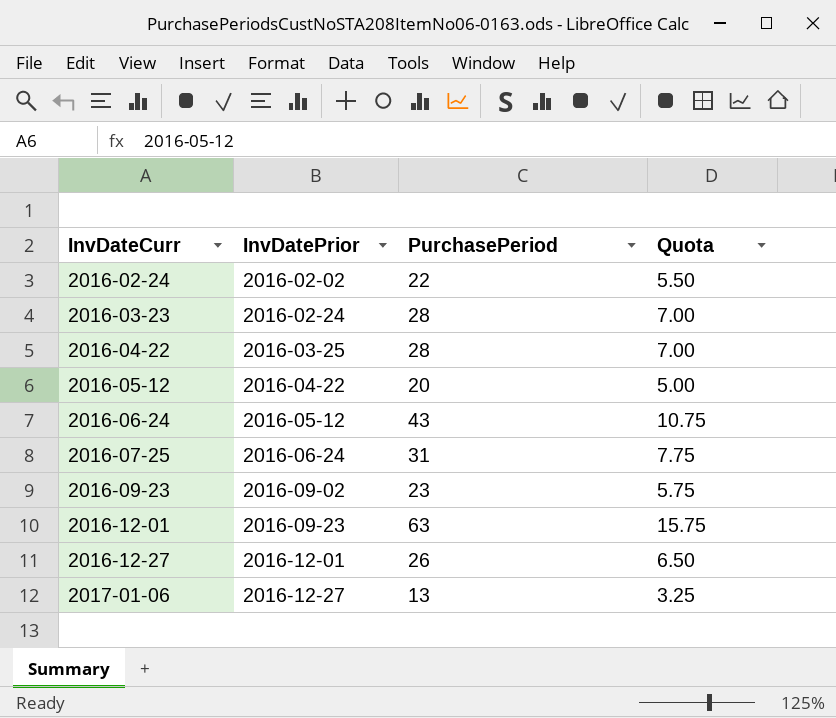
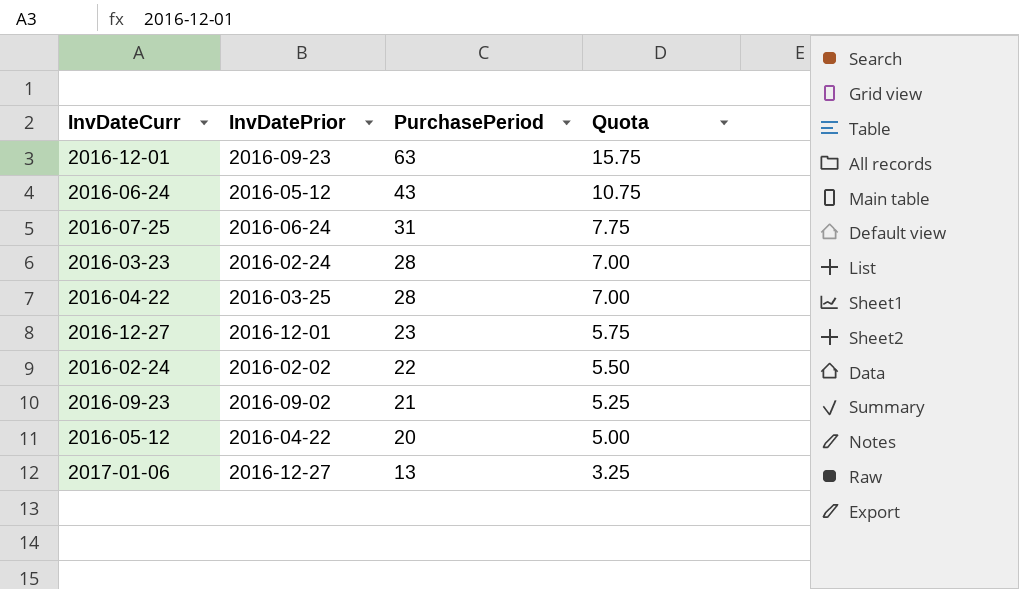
row order: InvDateCurr ascending -> PurchasePeriod descending
2016-12-27 | PurchasePeriod: 26 -> 23
2016-12-27 | Quota: 6.50 -> 5.75
2016-09-23 | PurchasePeriod: 23 -> 21
2016-09-23 | Quota: 5.75 -> 5.25

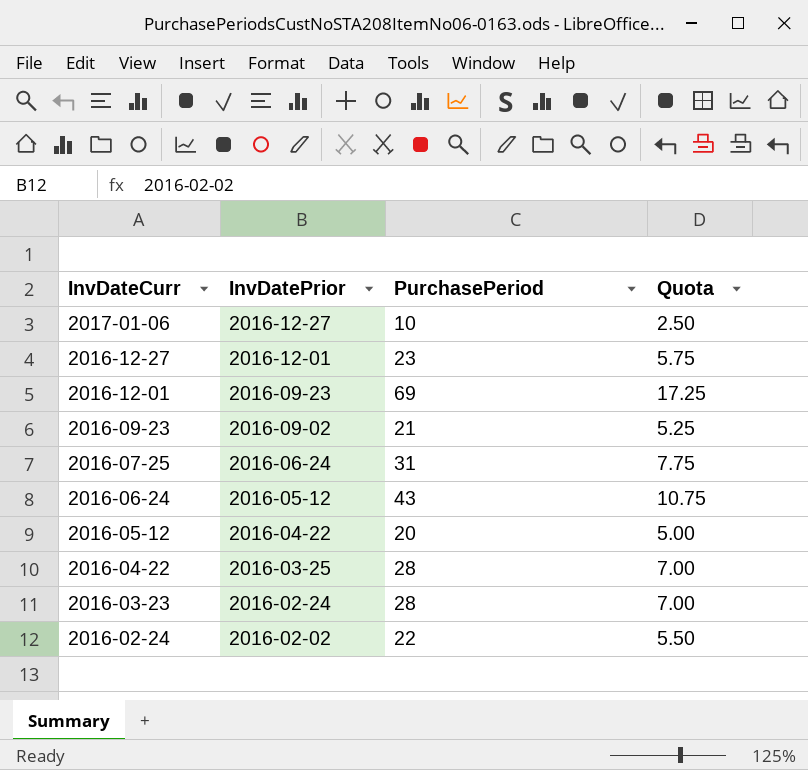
row order: PurchasePeriod descending -> InvDateCurr descending
2017-01-06 | PurchasePeriod: 13 -> 10
2017-01-06 | Quota: 3.25 -> 2.50
2016-12-01 | PurchasePeriod: 63 -> 69
2016-12-01 | Quota: 15.75 -> 17.25

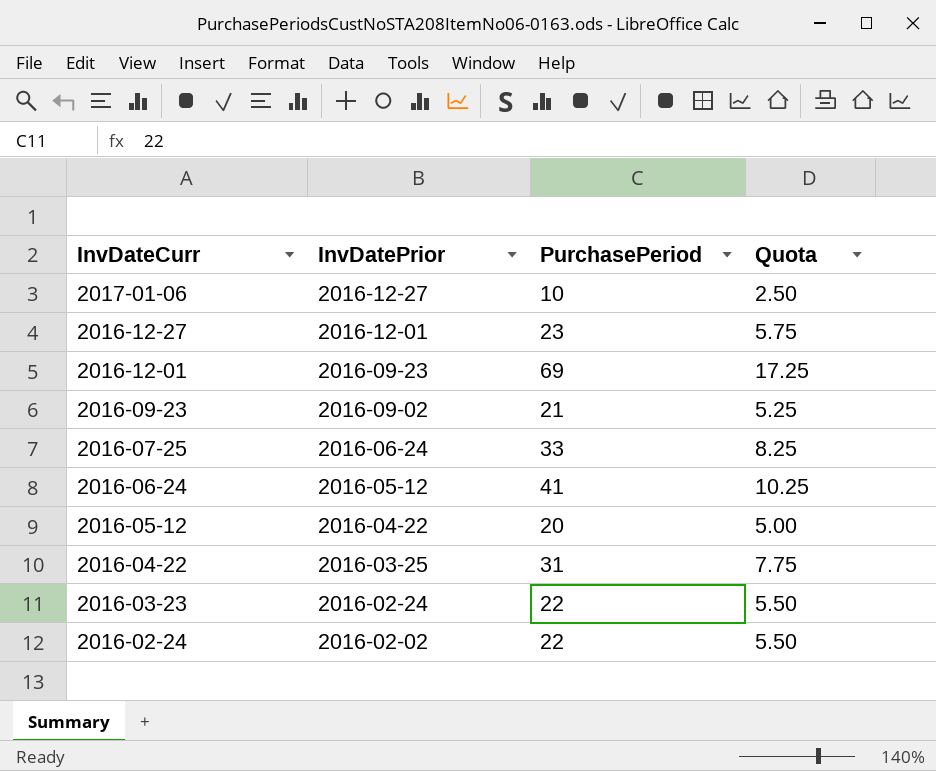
2016-07-25 | PurchasePeriod: 31 -> 33
2016-07-25 | Quota: 7.75 -> 8.25
2016-06-24 | PurchasePeriod: 43 -> 41
2016-06-24 | Quota: 10.75 -> 10.25
2016-04-22 | PurchasePeriod: 28 -> 31
2016-04-22 | Quota: 7.00 -> 7.75
2016-03-23 | PurchasePeriod: 28 -> 22
2016-03-23 | Quota: 7.00 -> 5.50

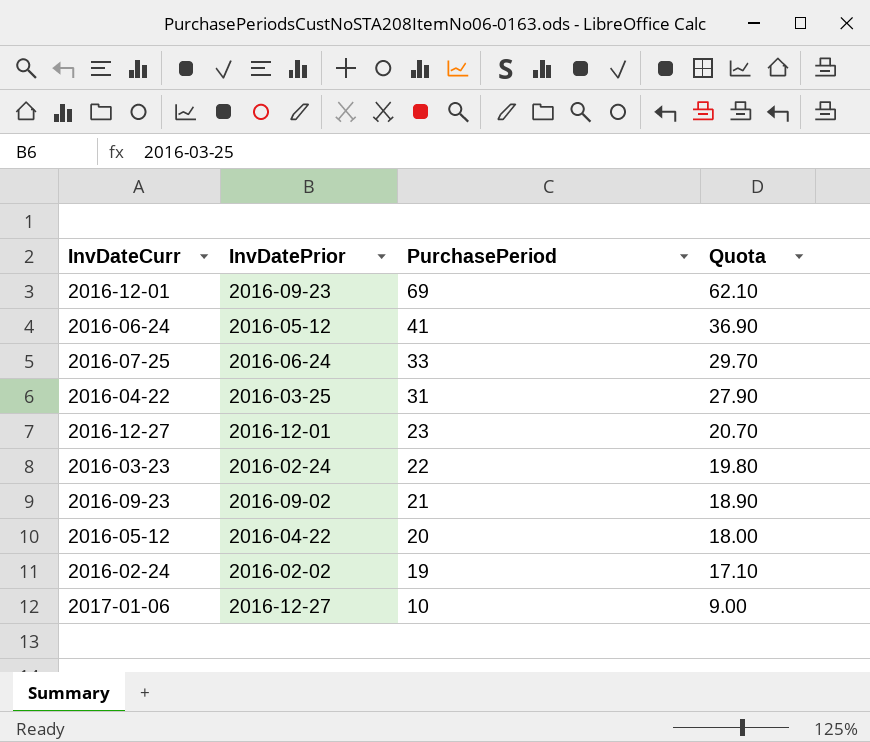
row order: InvDateCurr descending -> PurchasePeriod descending
column Quota | formula: [PurchasePeriod] * 0.25 -> [PurchasePeriod] * 0.9
2016-02-24 | PurchasePeriod: 22 -> 19

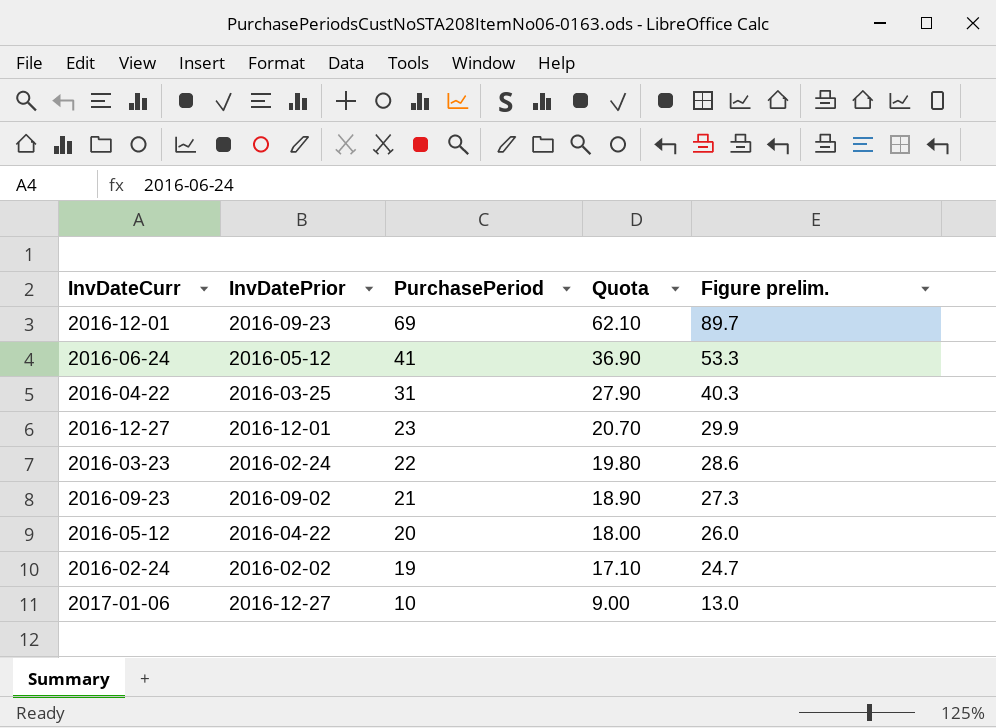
column Figure prelim. | formula: none -> [PurchasePeriod] * 1.3
row 2016-07-25: 2016-06-24 | 33 | 29.70 -> none

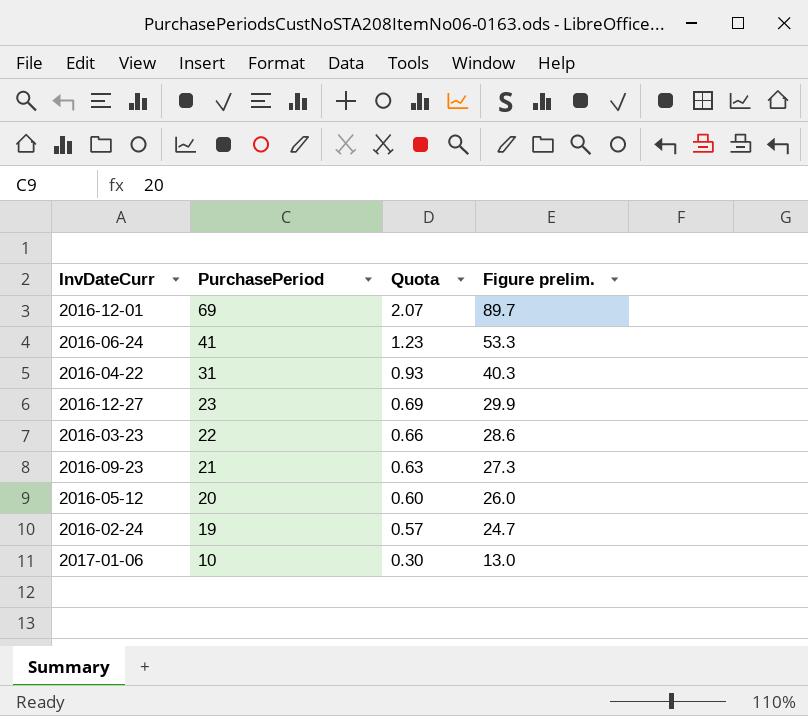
column InvDatePrior | position: 2 -> none
column Quota | formula: [PurchasePeriod] * 0.9 -> [PurchasePeriod] * 0.03

